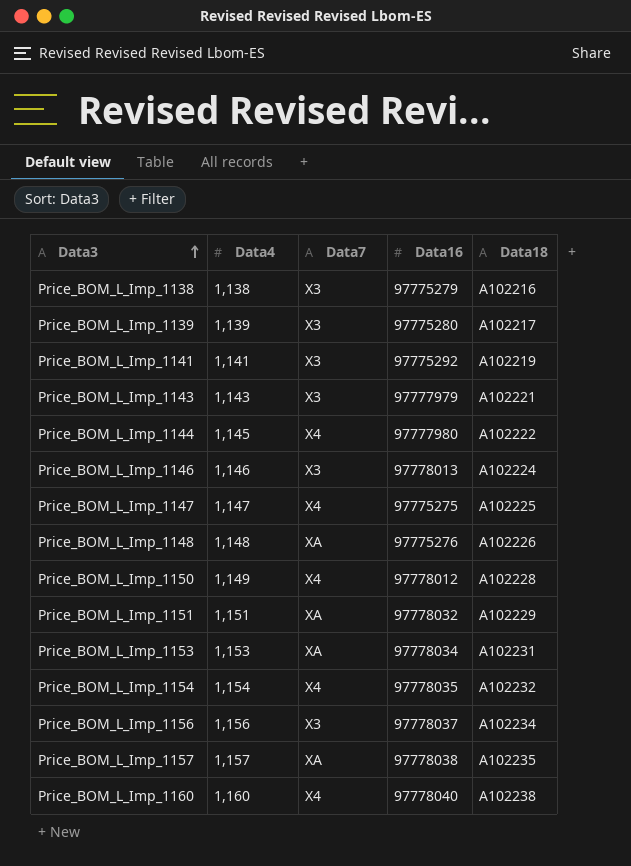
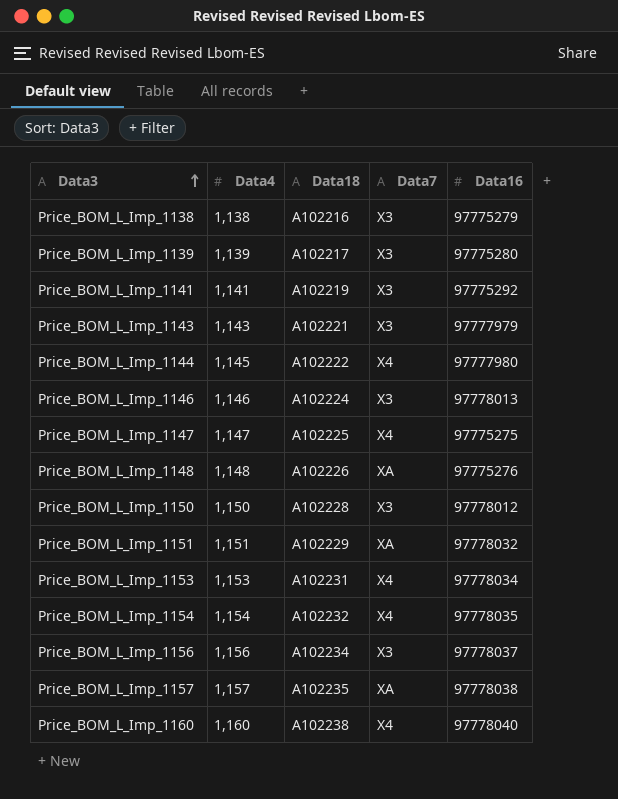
column Data18 | position: 5 -> 3
Price_BOM_L_Imp_1150 | Data4: 1,149 -> 1,150
Price_BOM_L_Imp_1150 | Data7: X4 -> X3
Price_BOM_L_Imp_1153 | Data7: XA -> X4

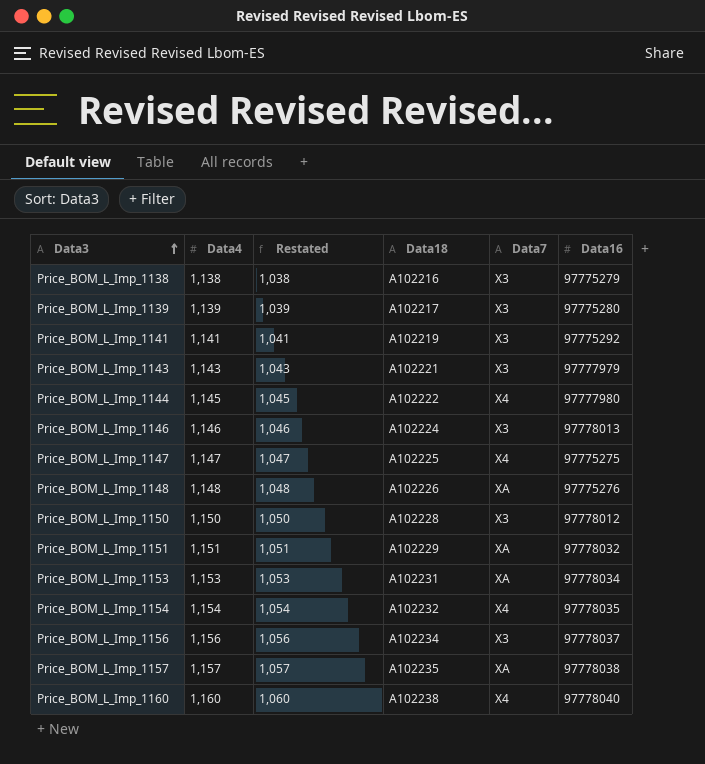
column Restated | formula: none -> [Data4] - 100
Price_BOM_L_Imp_1153 | Data7: X4 -> XA

